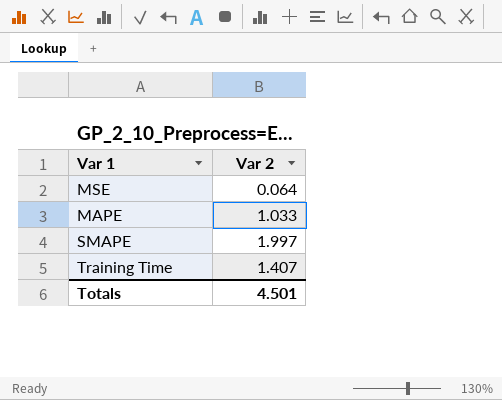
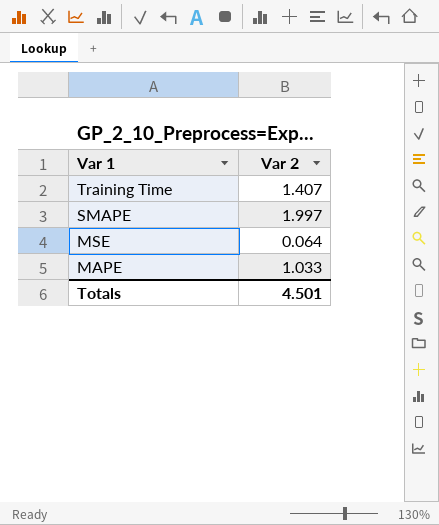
row order: none -> Var 1 descending

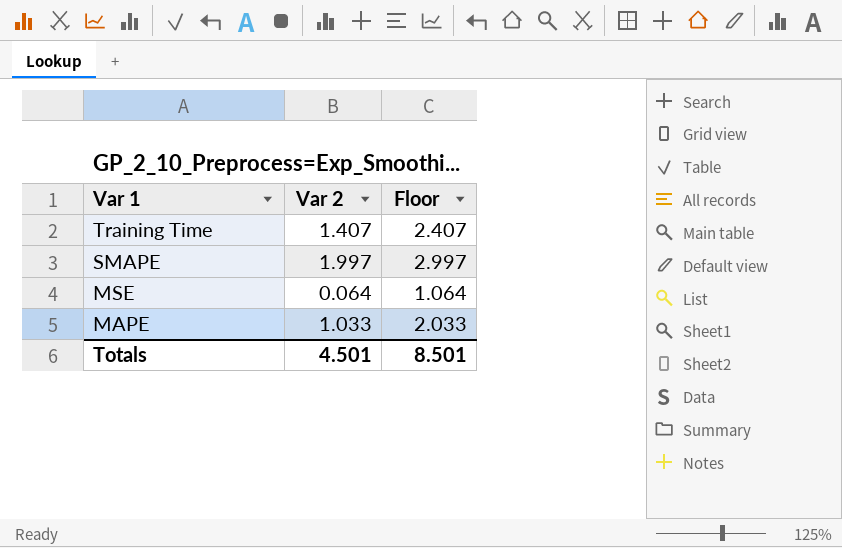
column Floor | formula: none -> [Var 2] + 1

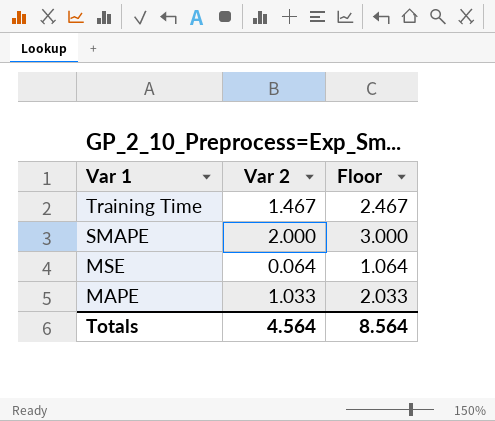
Training Time | Var 2: 1.407 -> 1.467
Training Time | Floor: 2.407 -> 2.467
SMAPE | Var 2: 1.997 -> 2.000
SMAPE | Floor: 2.997 -> 3.000
Totals | Var 2: 4.501 -> 4.564
Totals | Floor: 8.501 -> 8.564

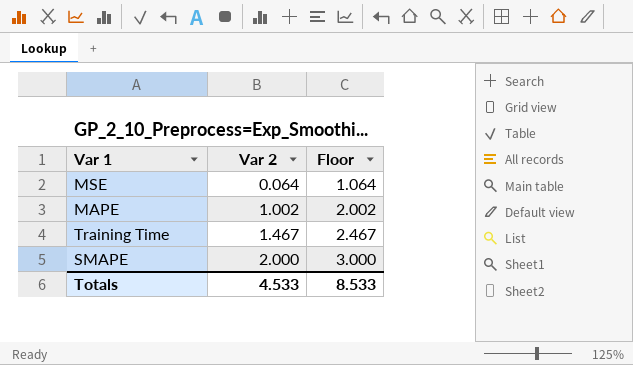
row order: Var 1 descending -> Var 2 ascending
MAPE | Var 2: 1.033 -> 1.002
MAPE | Floor: 2.033 -> 2.002
Totals | Var 2: 4.564 -> 4.533
Totals | Floor: 8.564 -> 8.533

